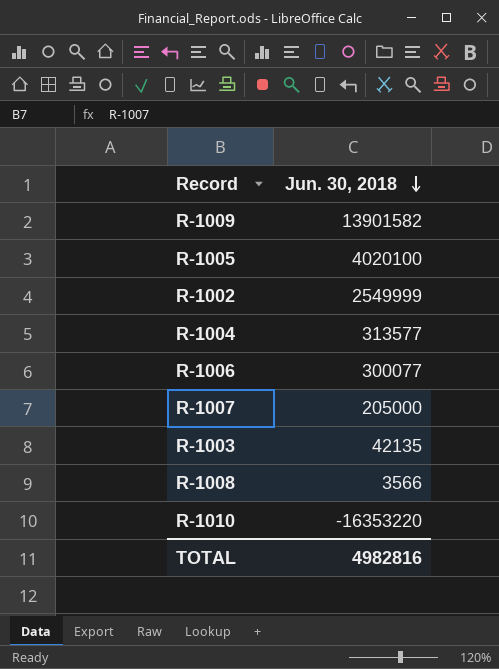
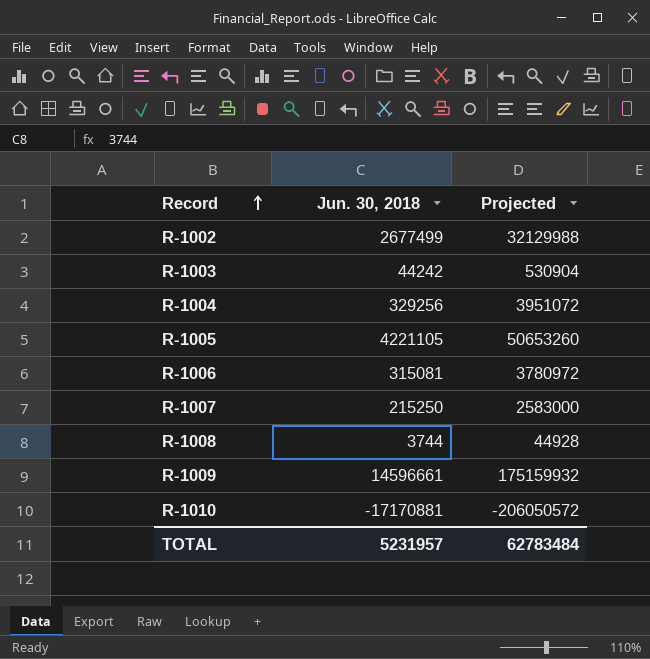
row order: Jun. 30, 2018 descending -> Record ascending
column Projected | formula: none -> [Jun. 30, 2018] * 12
R-1002 | Jun. 30, 2018: 2549999 -> 2677499
R-1003 | Jun. 30, 2018: 42135 -> 44242
R-1004 | Jun. 30, 2018: 313577 -> 329256
R-1005 | Jun. 30, 2018: 4020100 -> 4221105
R-1006 | Jun. 30, 2018: 300077 -> 315081
R-1007 | Jun. 30, 2018: 205000 -> 215250
R-1008 | Jun. 30, 2018: 3566 -> 3744
R-1009 | Jun. 30, 2018: 13901582 -> 14596661
R-1010 | Jun. 30, 2018: -16353220 -> -17170881
TOTAL | Jun. 30, 2018: 4982816 -> 5231957

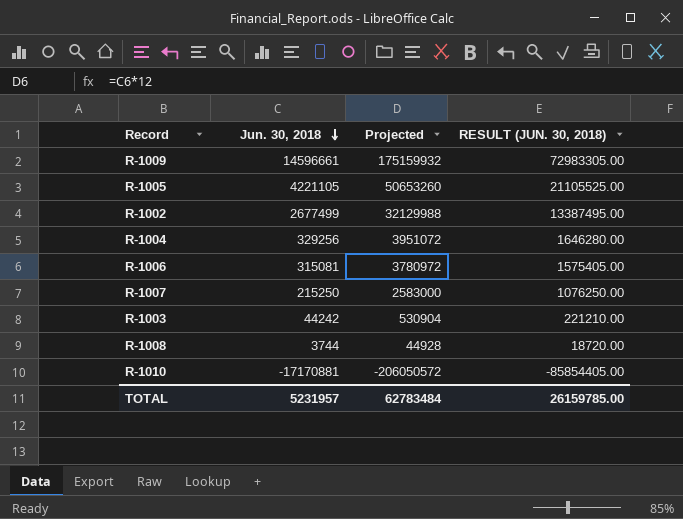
row order: Record ascending -> Jun. 30, 2018 descending
column RESULT (JUN. 30, 2018) | formula: none -> [Jun. 30, 2018] * 5

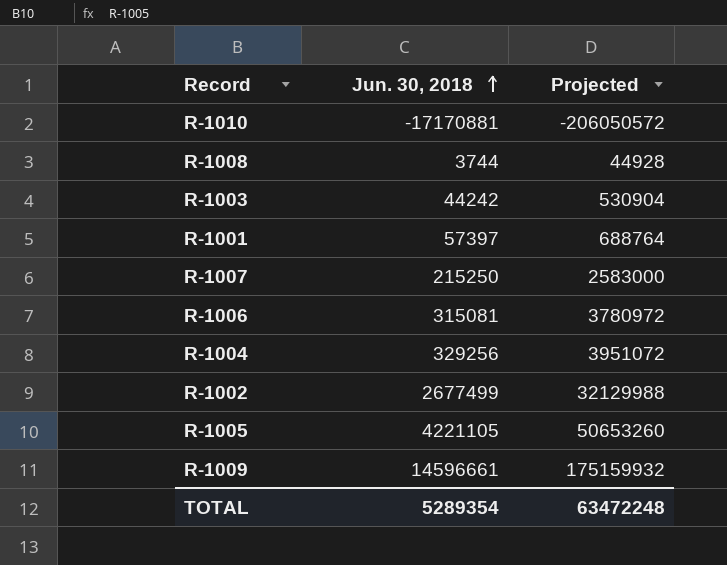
row order: Jun. 30, 2018 descending -> Jun. 30, 2018 ascending
column RESULT (JUN. 30, 2018) | formula: [Jun. 30, 2018] * 5 -> none
row R-1001: none -> 57397 | 688764
TOTAL | Jun. 30, 2018: 5231957 -> 5289354
TOTAL | Projected: 62783484 -> 63472248

